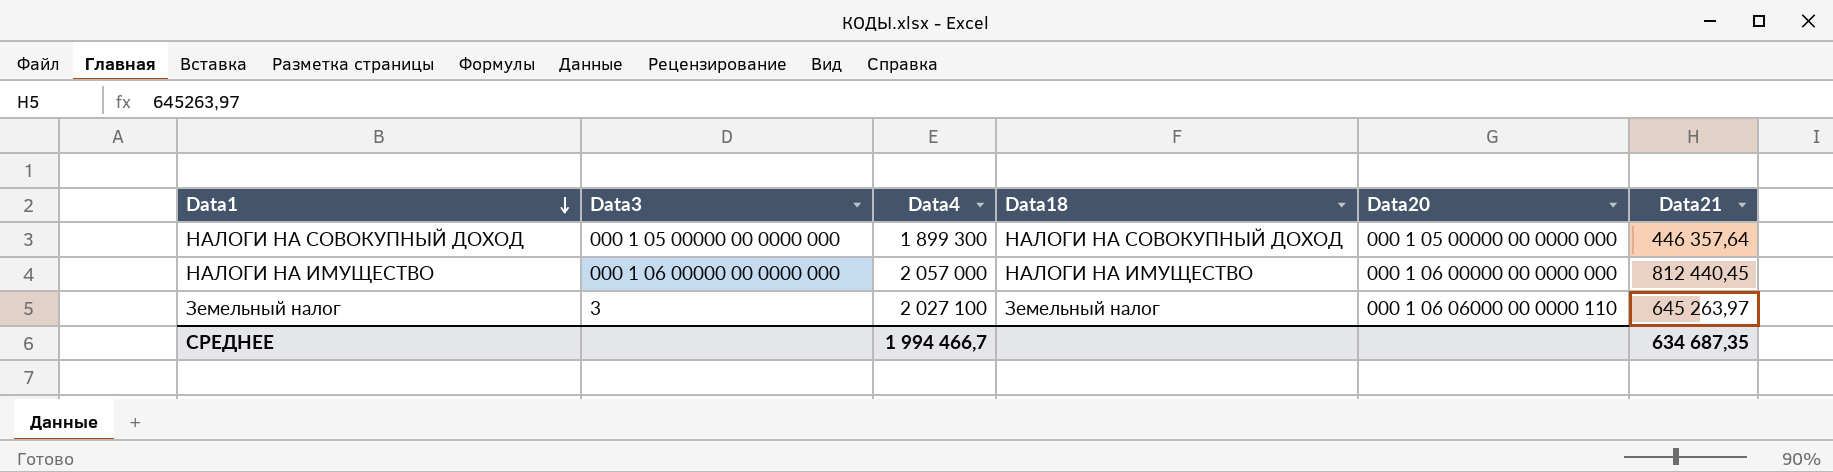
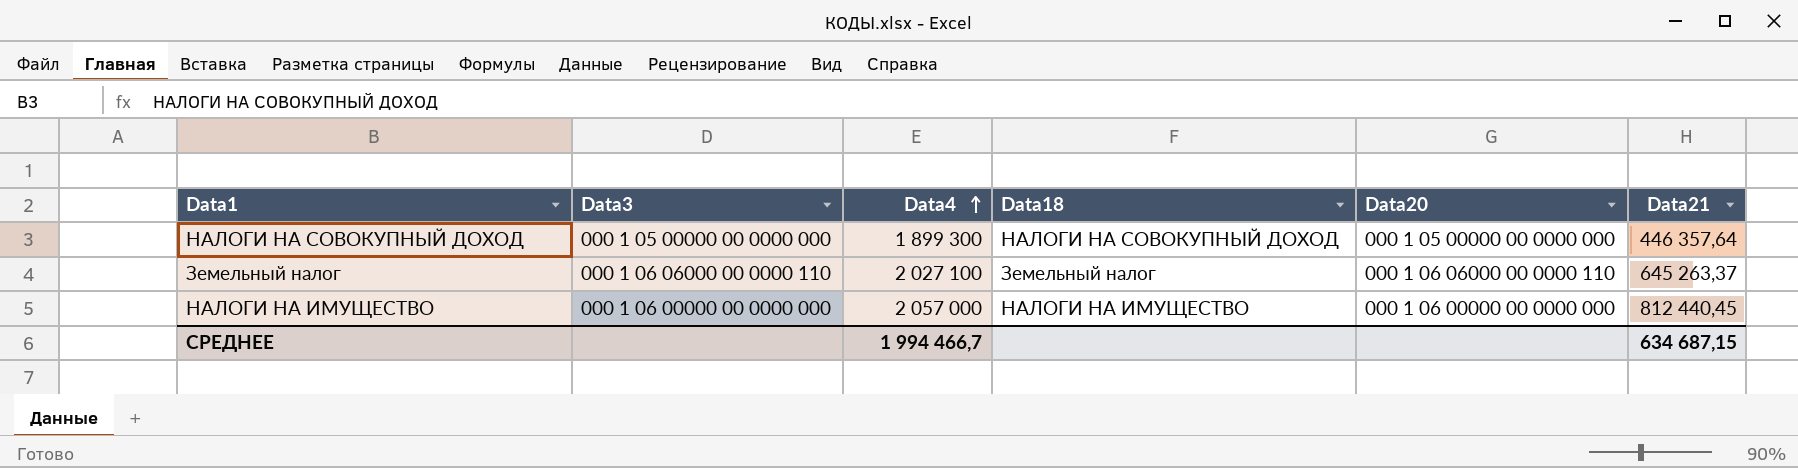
row order: Data1 descending -> Data4 ascending
Земельный налог | Data3: 3 -> 000 1 06 06000 00 0000 110
Земельный налог | Data21: 645 263,97 -> 645 263,37
СРЕДНЕЕ | Data21: 634 687,35 -> 634 687,15

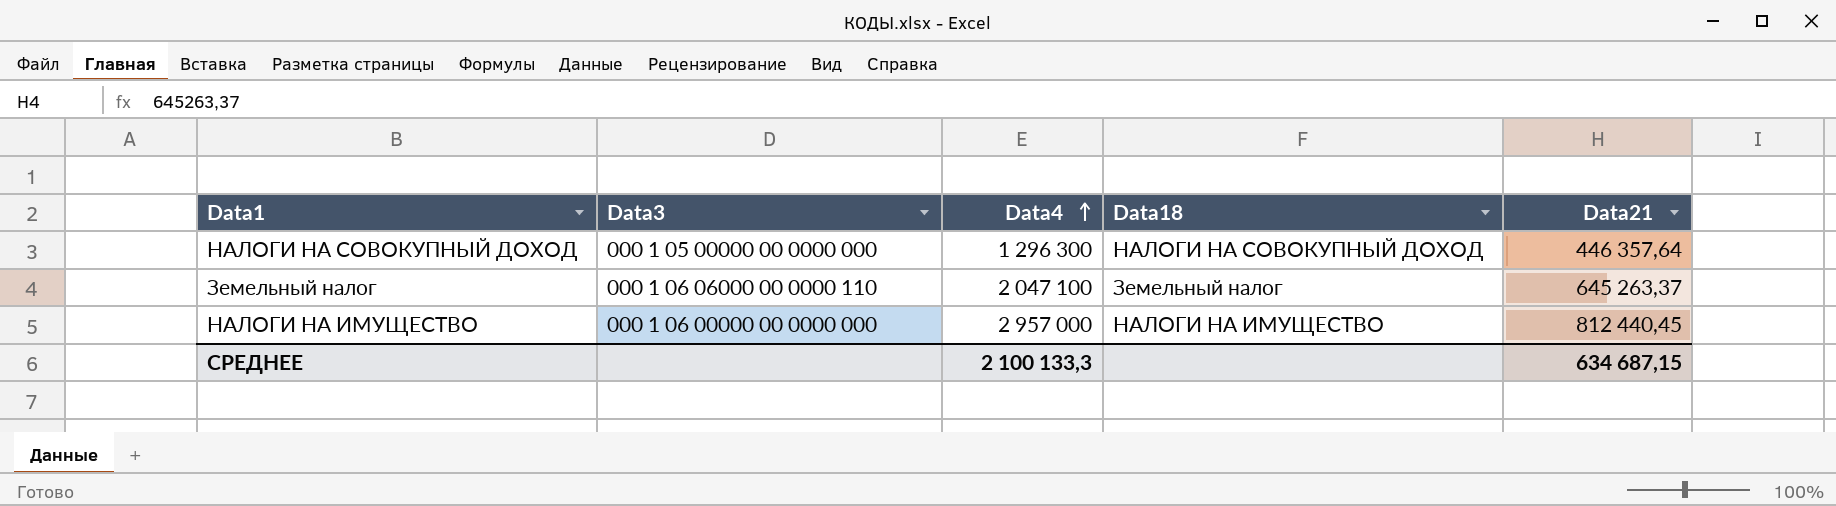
column Data20 | position: 5 -> none
НАЛОГИ НА СОВОКУПНЫЙ ДОХОД | Data4: 1 899 300 -> 1 296 300
Земельный налог | Data4: 2 027 100 -> 2 047 100
НАЛОГИ НА ИМУЩЕСТВО | Data4: 2 057 000 -> 2 957 000
СРЕДНЕЕ | Data4: 1 994 466,7 -> 2 100 133,3

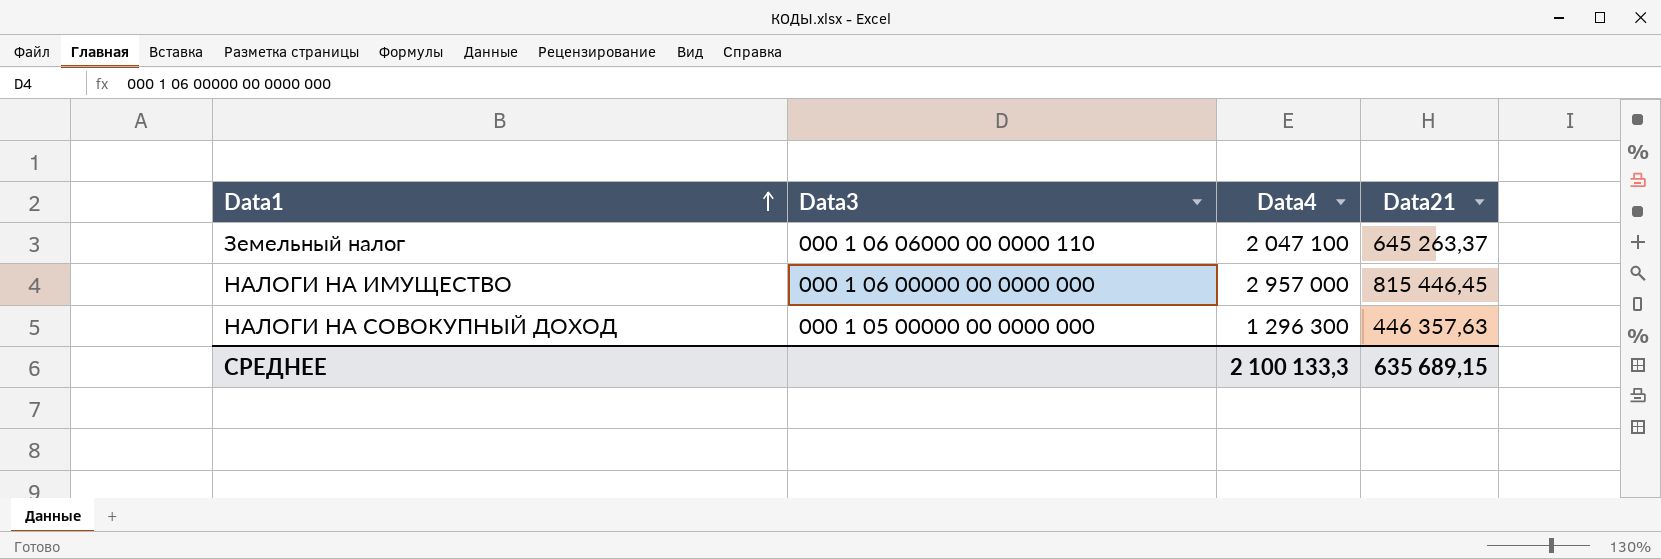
row order: Data4 ascending -> Data1 ascending
column Data18 | position: 4 -> none
НАЛОГИ НА ИМУЩЕСТВО | Data21: 812 440,45 -> 815 446,45
НАЛОГИ НА СОВОКУПНЫЙ ДОХОД | Data21: 446 357,64 -> 446 357,63
СРЕДНЕЕ | Data21: 634 687,15 -> 635 689,15

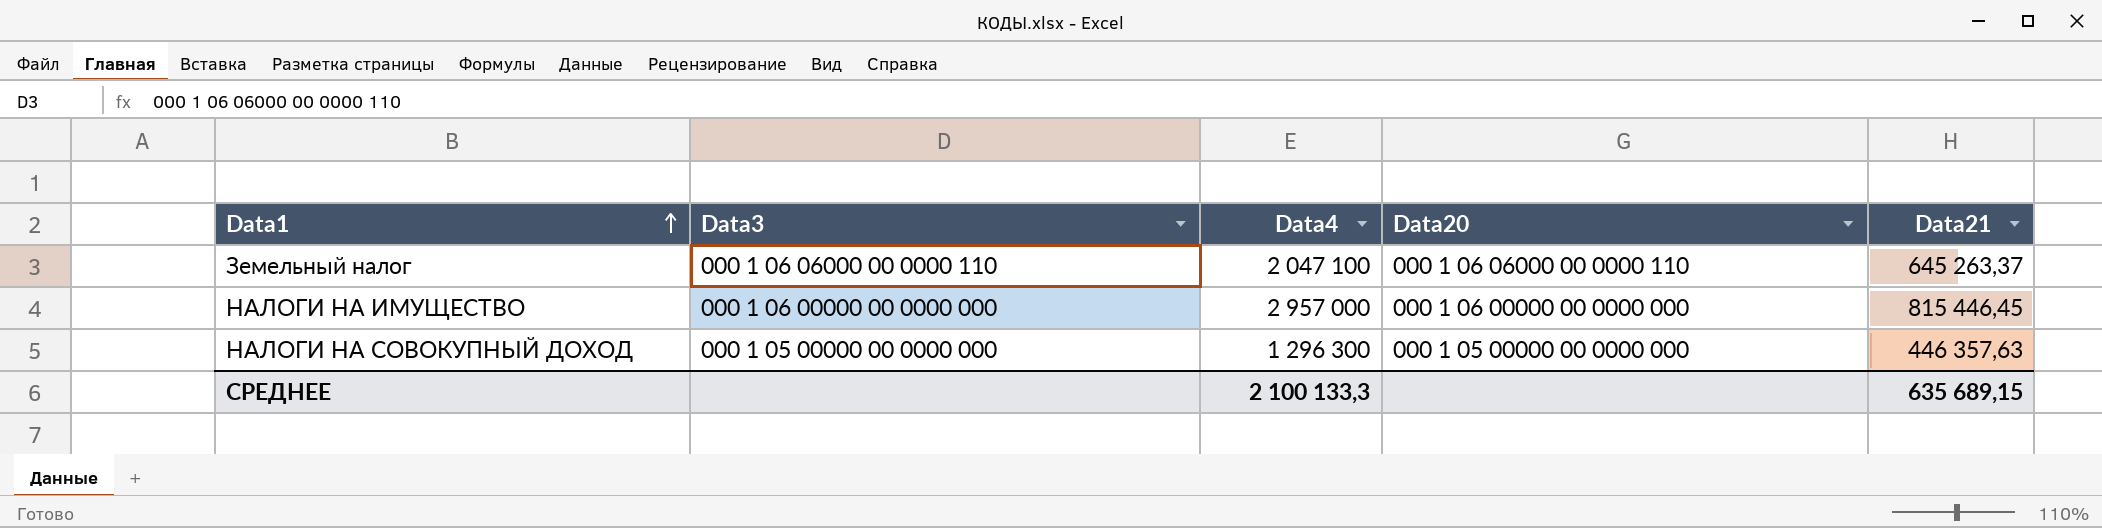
column Data20 | position: none -> 4

